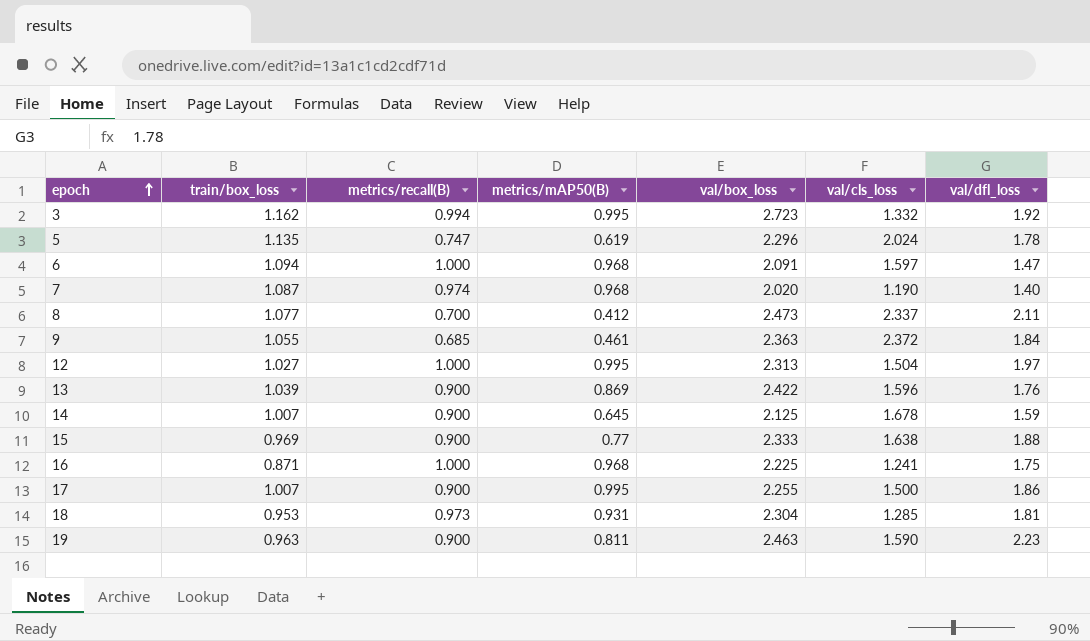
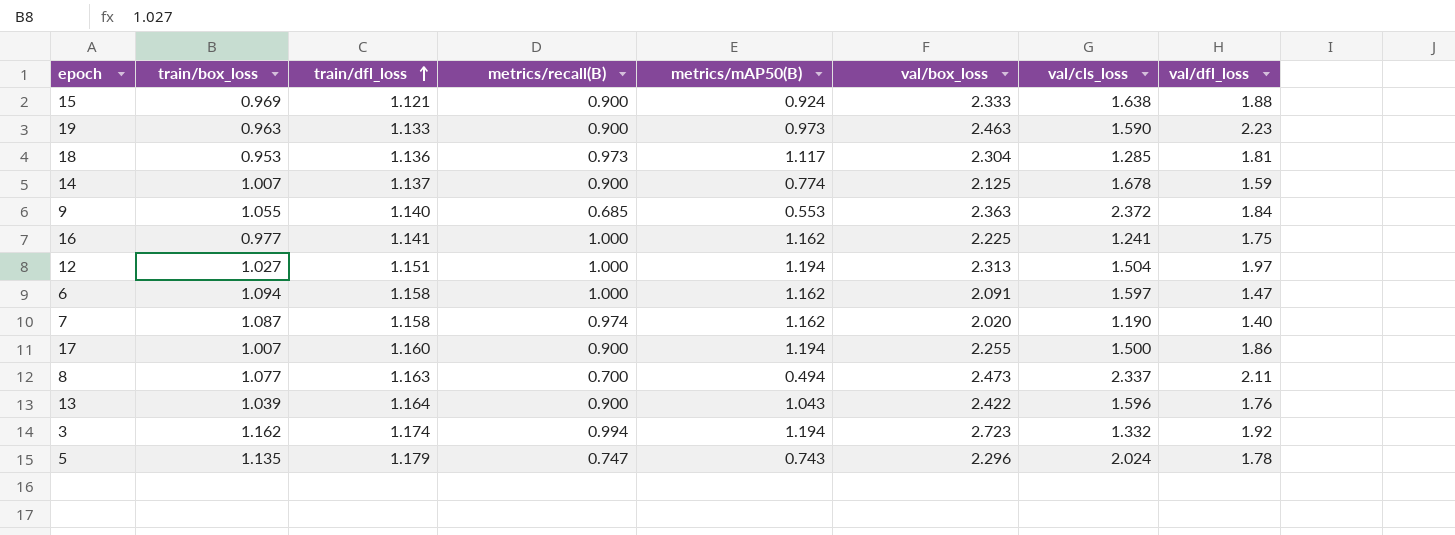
row order: epoch ascending -> train/dfl_loss ascending
column train/dfl_loss | position: none -> 3
15 | metrics/mAP50(B): 0.77 -> 0.924
19 | metrics/mAP50(B): 0.811 -> 0.973
18 | metrics/mAP50(B): 0.931 -> 1.117
14 | metrics/mAP50(B): 0.645 -> 0.774
9 | metrics/mAP50(B): 0.461 -> 0.553
16 | train/box_loss: 0.871 -> 0.977
16 | metrics/mAP50(B): 0.968 -> 1.162
12 | metrics/mAP50(B): 0.995 -> 1.194
6 | metrics/mAP50(B): 0.968 -> 1.162
7 | metrics/mAP50(B): 0.968 -> 1.162
17 | metrics/mAP50(B): 0.995 -> 1.194
8 | metrics/mAP50(B): 0.412 -> 0.494
13 | metrics/mAP50(B): 0.869 -> 1.043
3 | metrics/mAP50(B): 0.995 -> 1.194
5 | metrics/mAP50(B): 0.619 -> 0.743

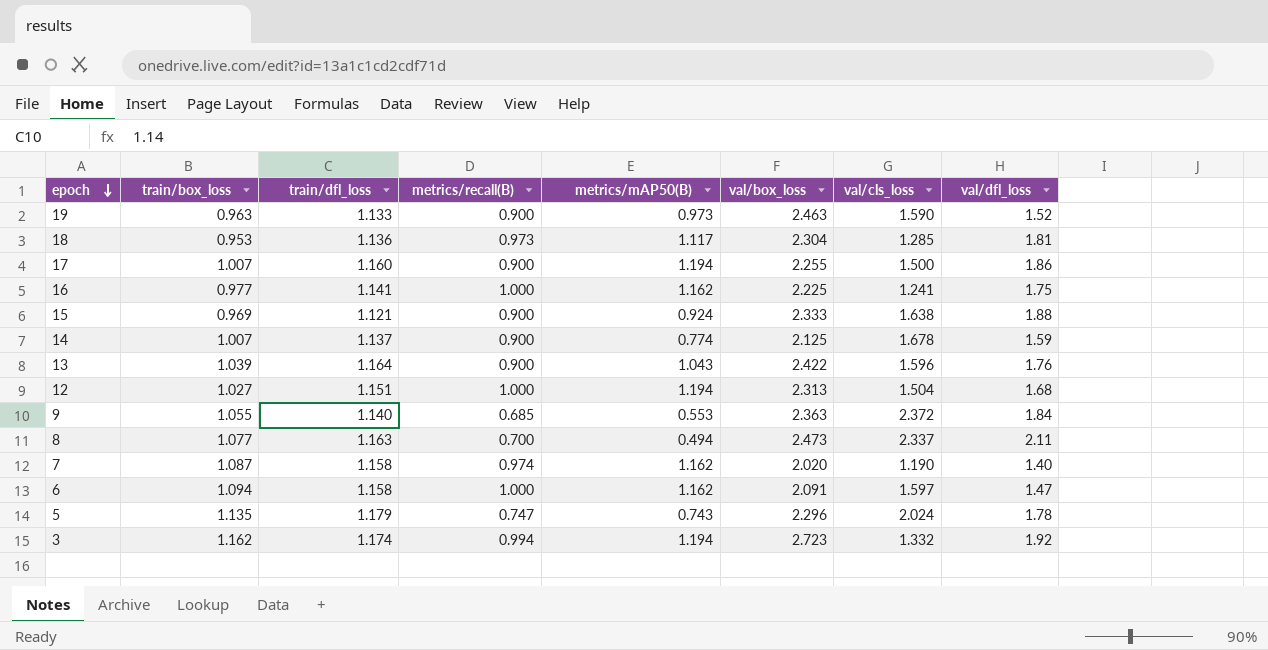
row order: train/dfl_loss ascending -> epoch descending
19 | val/dfl_loss: 2.23 -> 1.52
12 | val/dfl_loss: 1.97 -> 1.68

